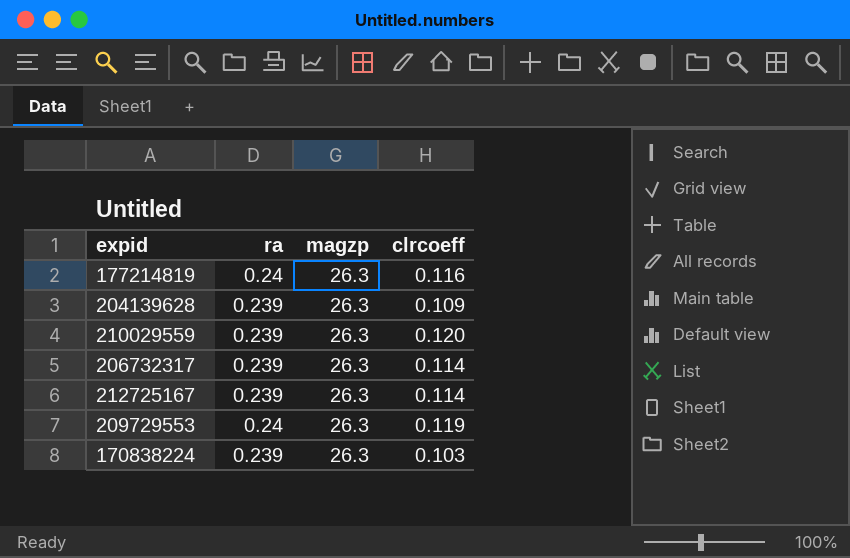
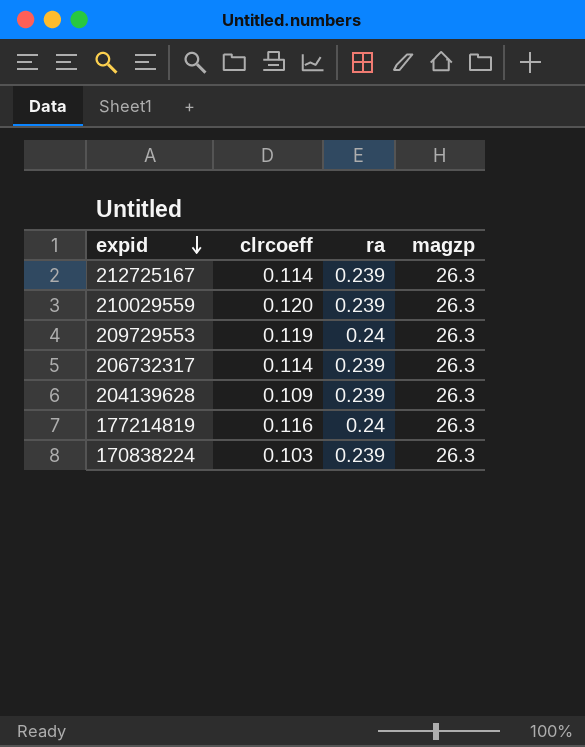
row order: none -> expid descending
column clrcoeff | position: 4 -> 2

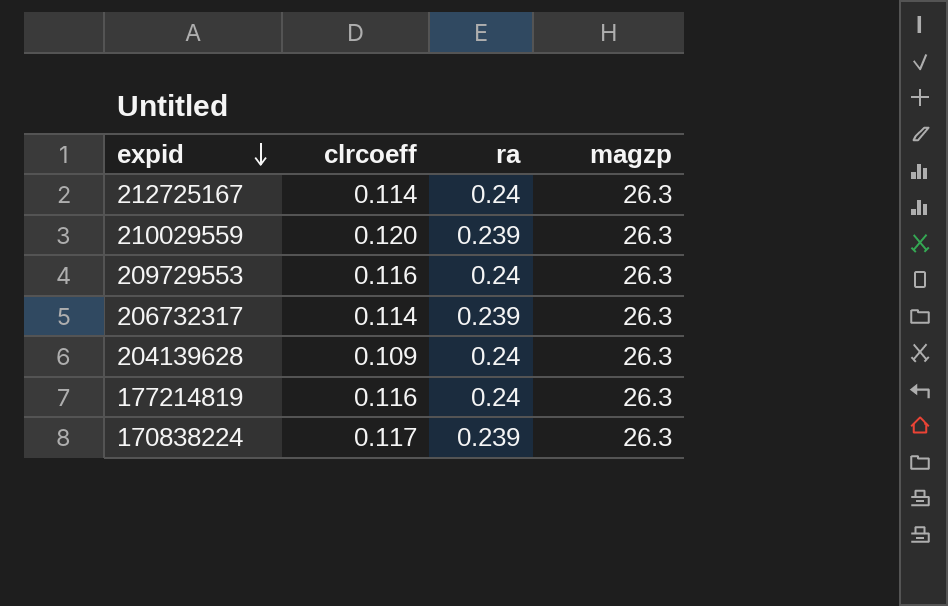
212725167 | ra: 0.239 -> 0.24
209729553 | clrcoeff: 0.119 -> 0.116
204139628 | ra: 0.239 -> 0.24
170838224 | clrcoeff: 0.103 -> 0.117

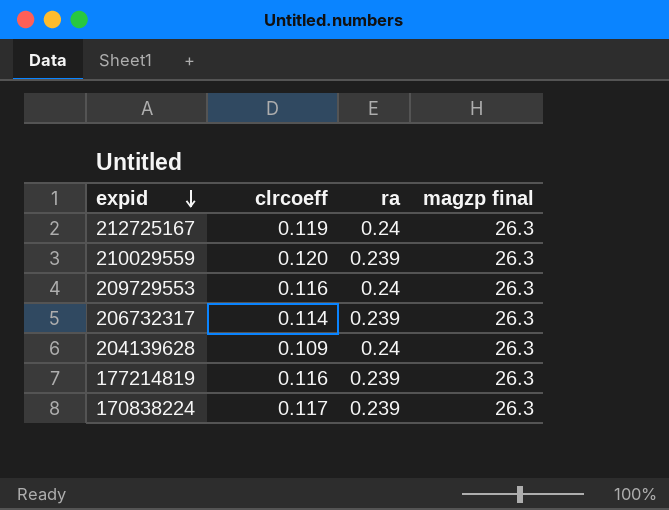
column name: magzp -> magzp final
212725167 | clrcoeff: 0.114 -> 0.119
177214819 | ra: 0.24 -> 0.239

